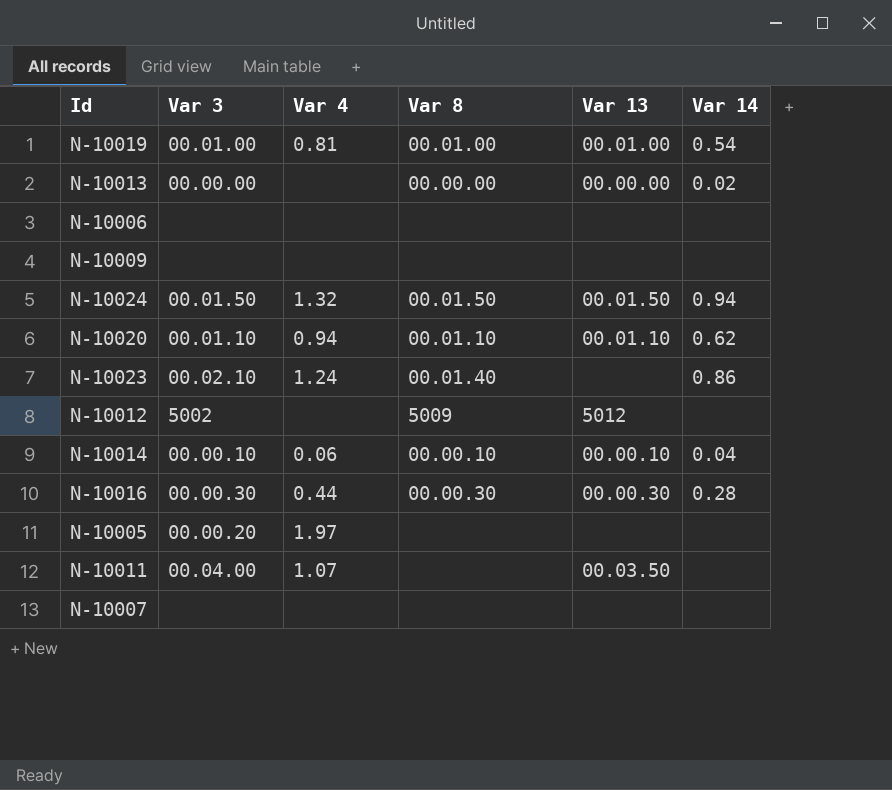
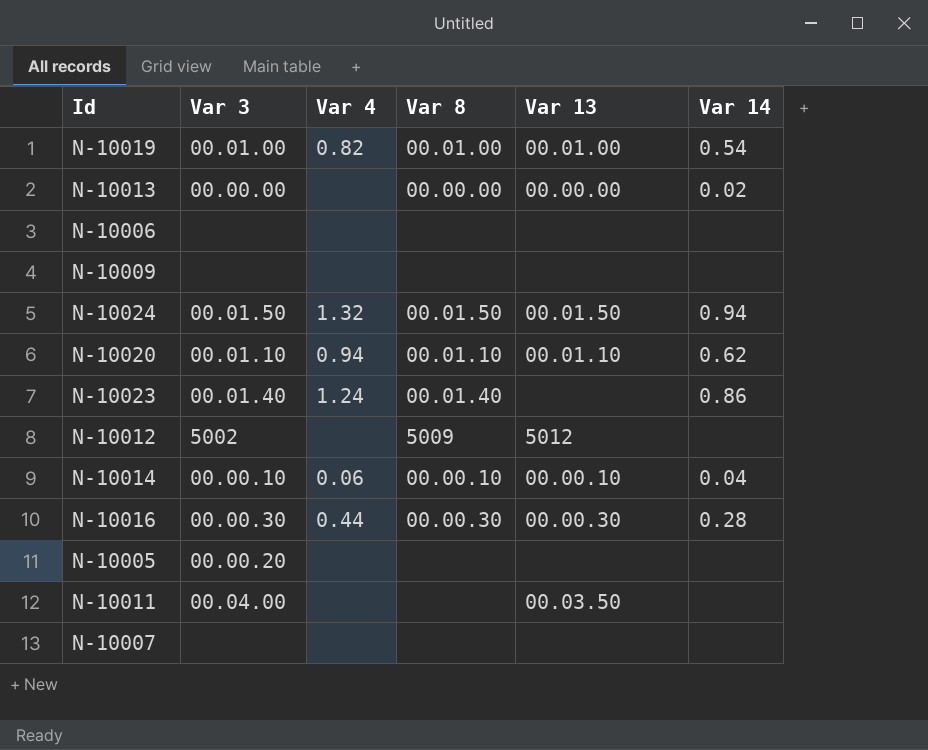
N-10019 | Var 4: 0.81 -> 0.82
N-10023 | Var 3: 00.02.10 -> 00.01.40
N-10005 | Var 4: 1.97 -> none
N-10011 | Var 4: 1.07 -> none

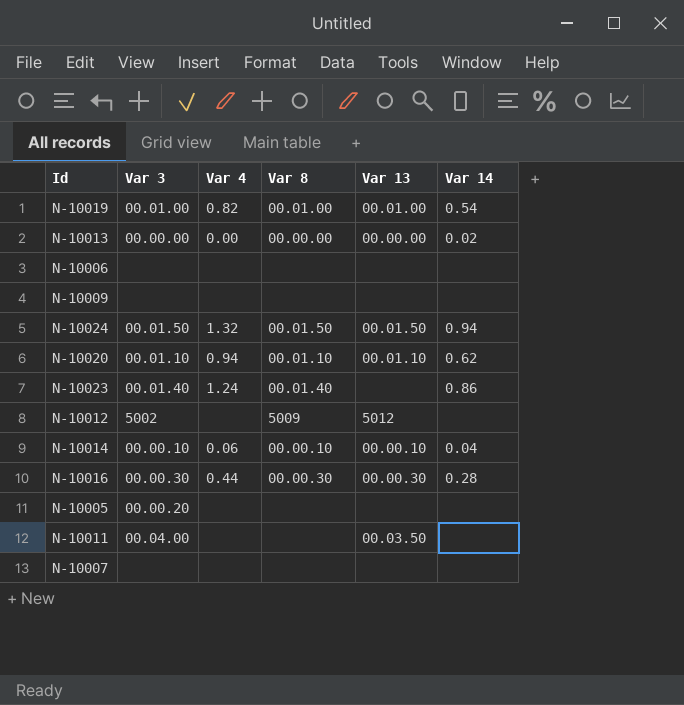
N-10013 | Var 4: none -> 0.00

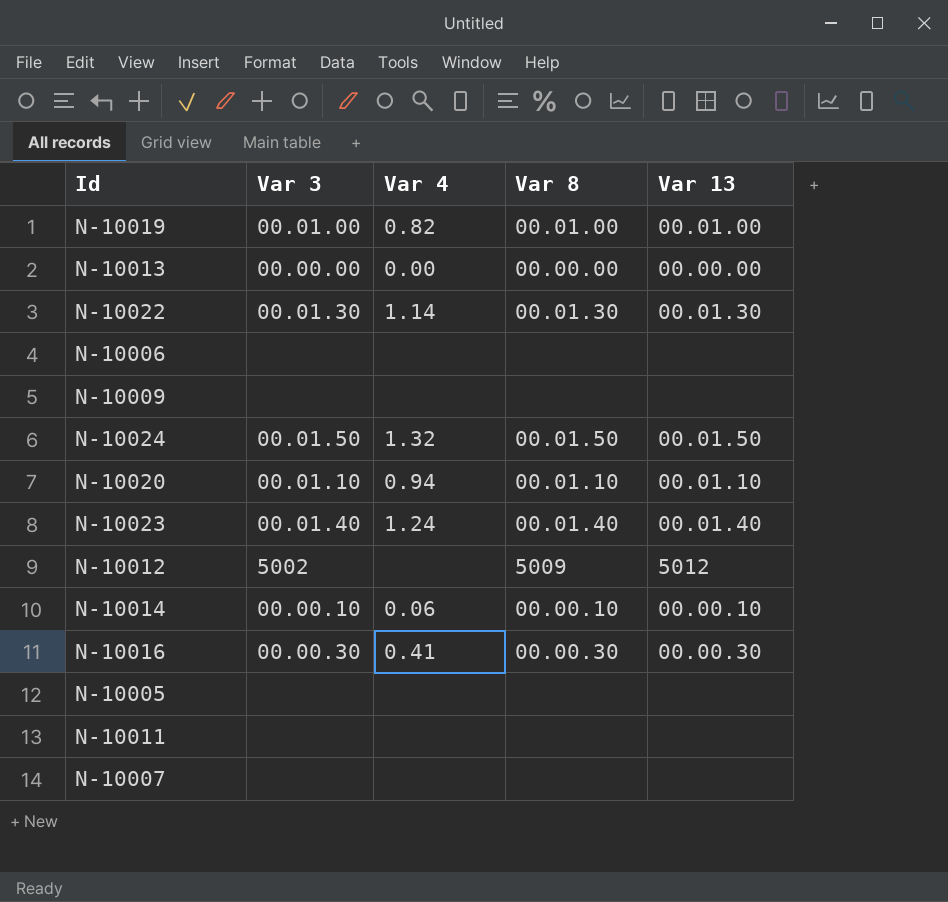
column Var 14 | position: 6 -> none
row N-10022: none -> 00.01.30 | 1.14 | 00.01.30 | 00.01.30
N-10023 | Var 13: none -> 00.01.40
N-10016 | Var 4: 0.44 -> 0.41
N-10005 | Var 3: 00.00.20 -> none
N-10011 | Var 3: 00.04.00 -> none
N-10011 | Var 13: 00.03.50 -> none

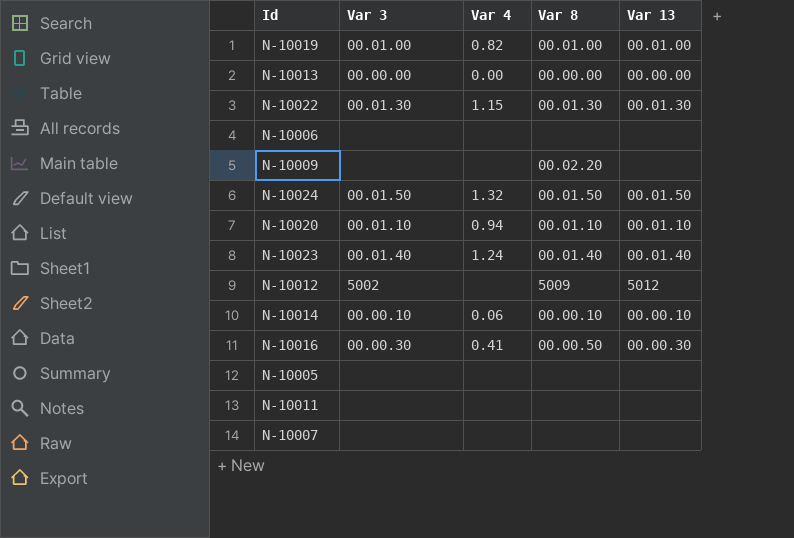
N-10022 | Var 4: 1.14 -> 1.15
N-10009 | Var 8: none -> 00.02.20
N-10016 | Var 8: 00.00.30 -> 00.00.50

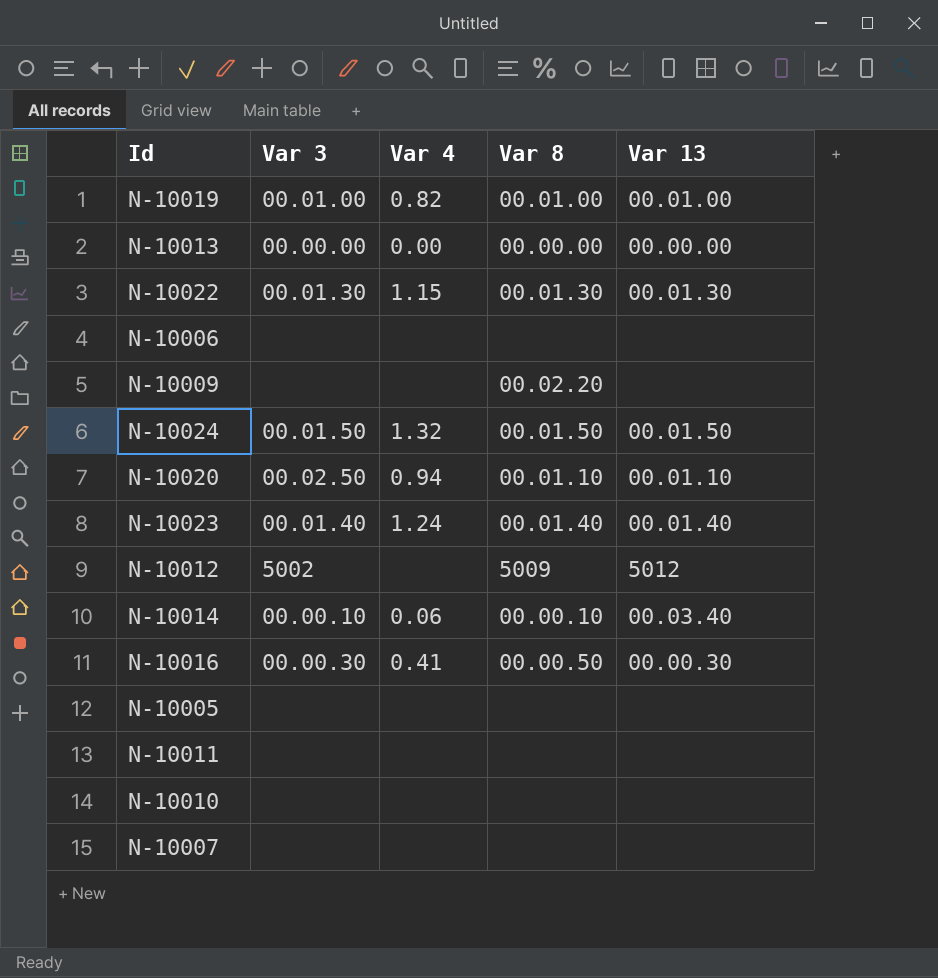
N-10020 | Var 3: 00.01.10 -> 00.02.50
N-10014 | Var 13: 00.00.10 -> 00.03.40
row N-10010: none -> none | none | none | none

